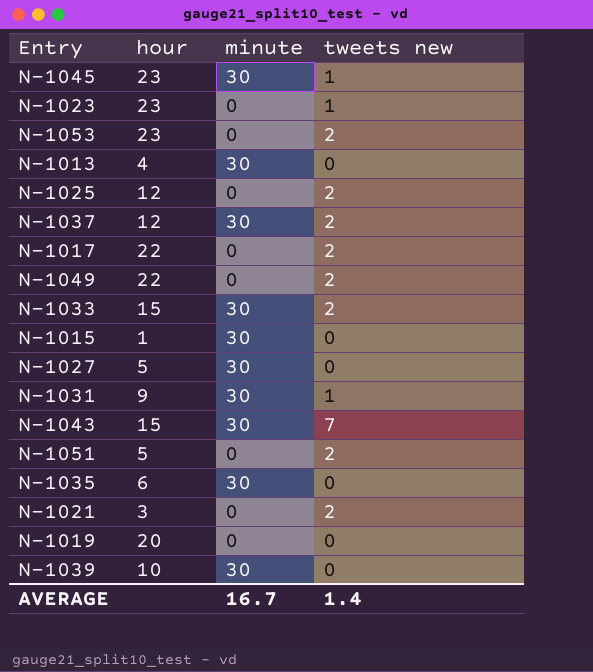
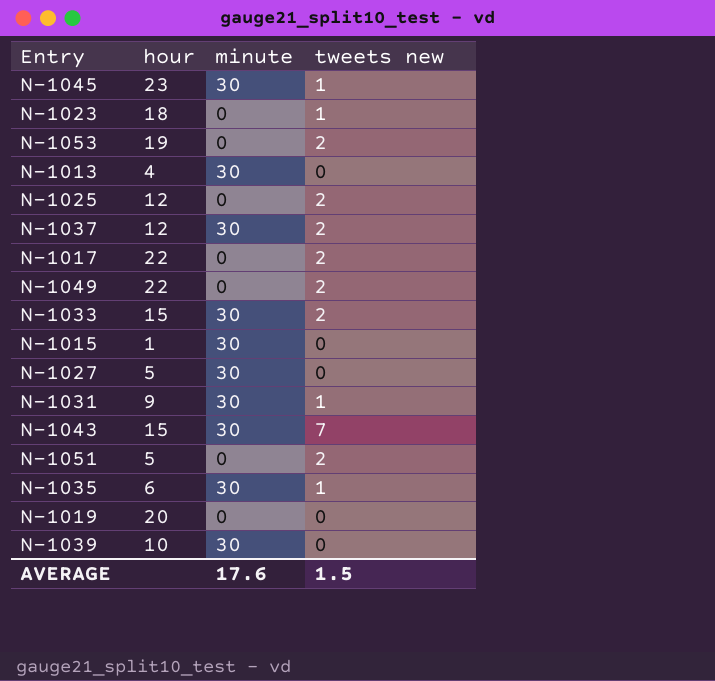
row N-1021: 3 | 0 | 2 -> none
N-1023 | hour: 23 -> 18
N-1053 | hour: 23 -> 19
N-1035 | tweets new: 0 -> 1
AVERAGE | minute: 16.7 -> 17.6
AVERAGE | tweets new: 1.4 -> 1.5

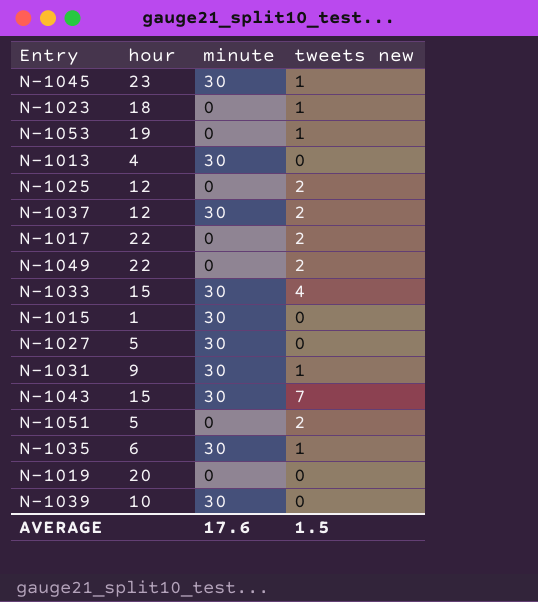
N-1053 | tweets new: 2 -> 1
N-1033 | tweets new: 2 -> 4

